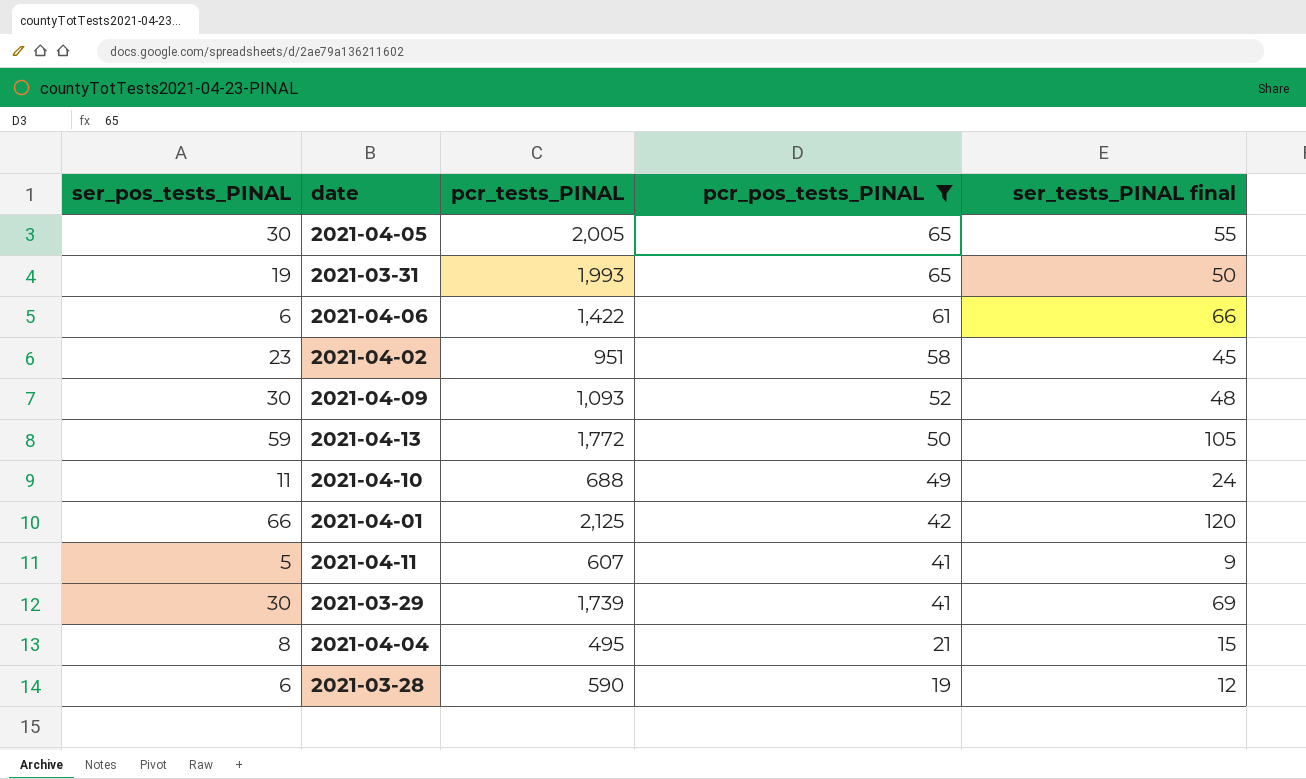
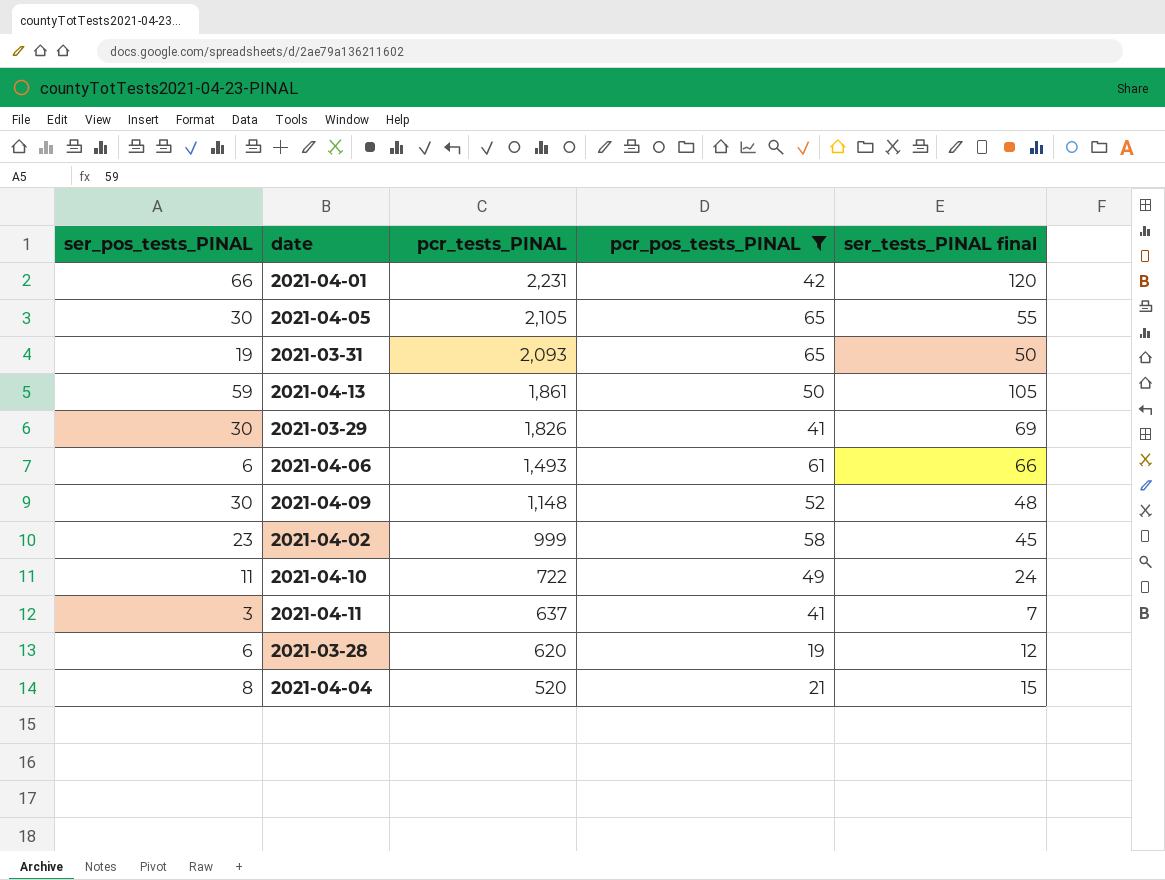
row order: pcr_pos_tests_PINAL descending -> pcr_tests_PINAL descending
2021-04-01 | pcr_tests_PINAL: 2,125 -> 2,231
2021-04-05 | pcr_tests_PINAL: 2,005 -> 2,105
2021-03-31 | pcr_tests_PINAL: 1,993 -> 2,093
2021-04-13 | pcr_tests_PINAL: 1,772 -> 1,861
2021-03-29 | pcr_tests_PINAL: 1,739 -> 1,826
2021-04-06 | pcr_tests_PINAL: 1,422 -> 1,493
2021-04-09 | pcr_tests_PINAL: 1,093 -> 1,148
2021-04-02 | pcr_tests_PINAL: 951 -> 999
2021-04-10 | pcr_tests_PINAL: 688 -> 722
2021-04-11 | ser_pos_tests_PINAL: 5 -> 3
2021-04-11 | pcr_tests_PINAL: 607 -> 637
2021-04-11 | ser_tests_PINAL final: 9 -> 7
2021-03-28 | pcr_tests_PINAL: 590 -> 620
2021-04-04 | pcr_tests_PINAL: 495 -> 520

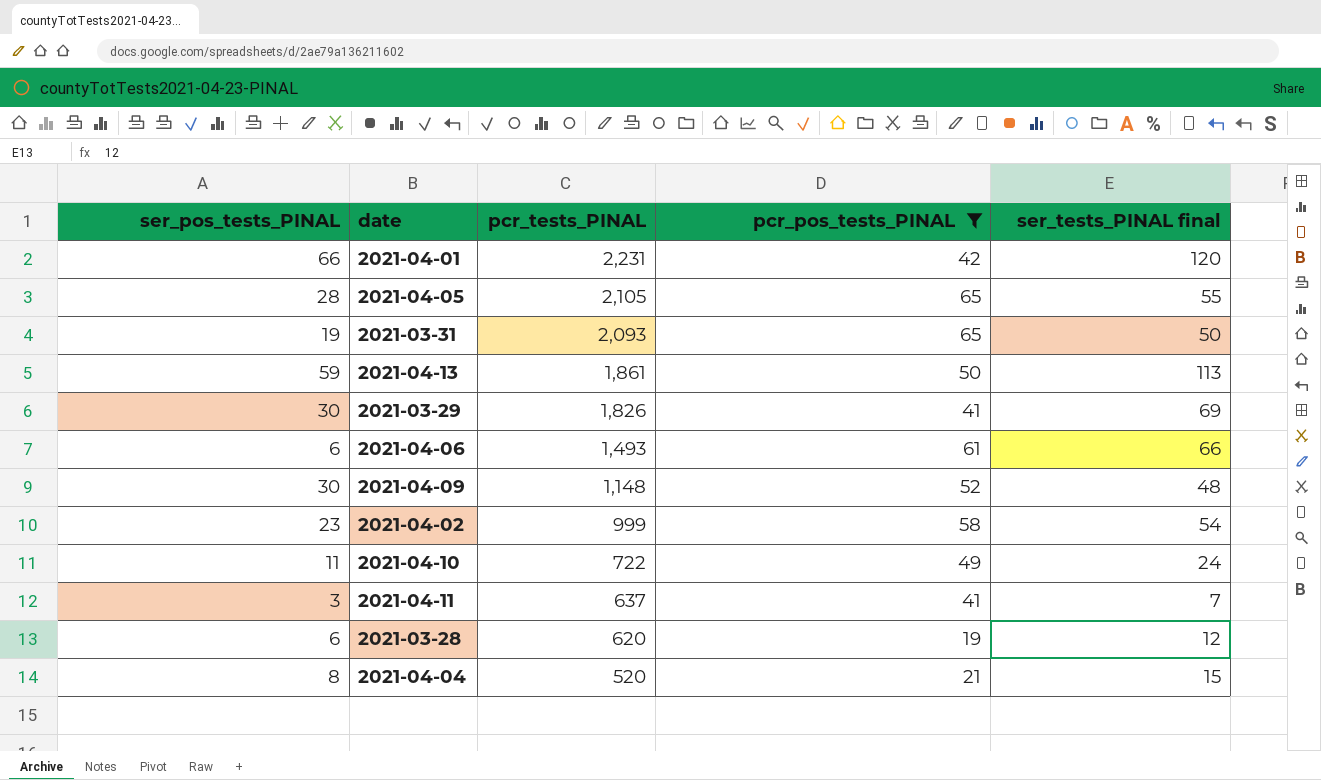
2021-04-05 | ser_pos_tests_PINAL: 30 -> 28
2021-04-13 | ser_tests_PINAL final: 105 -> 113
2021-04-02 | ser_tests_PINAL final: 45 -> 54

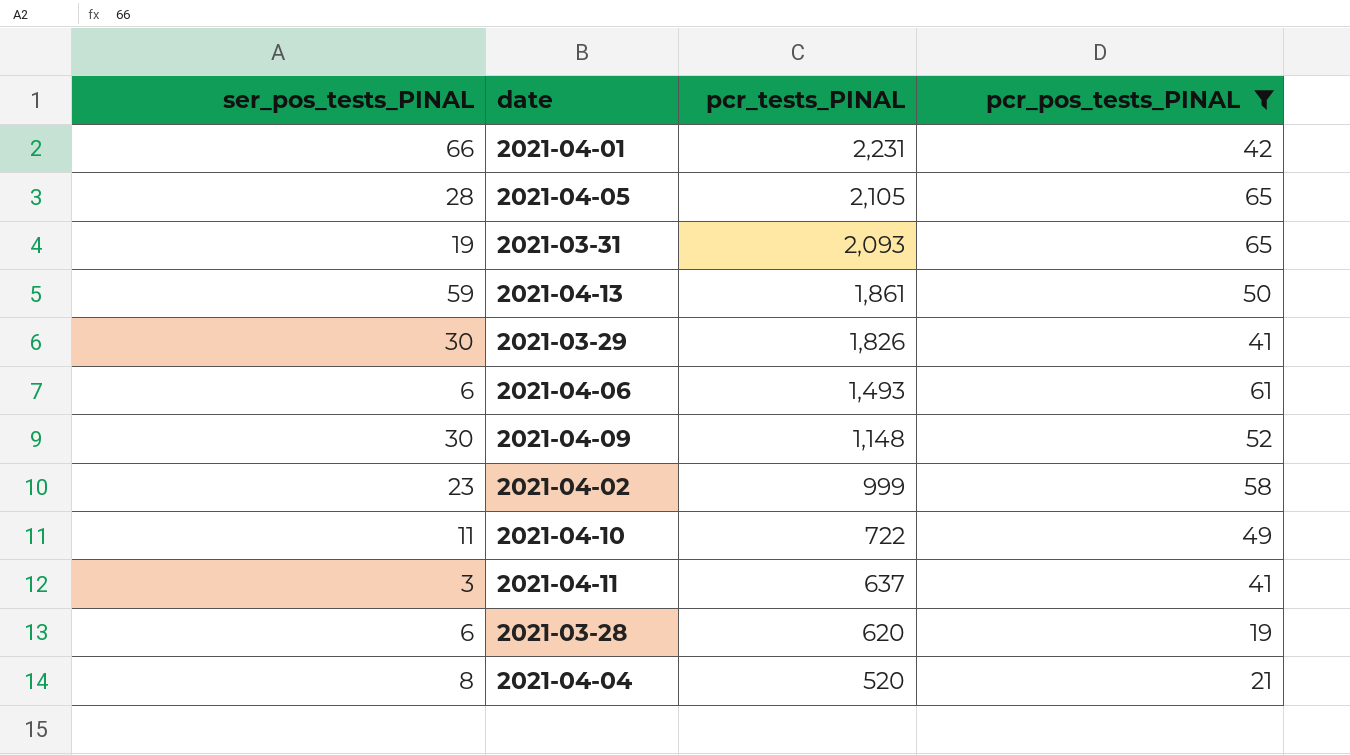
column ser_tests_PINAL final | position: 5 -> none

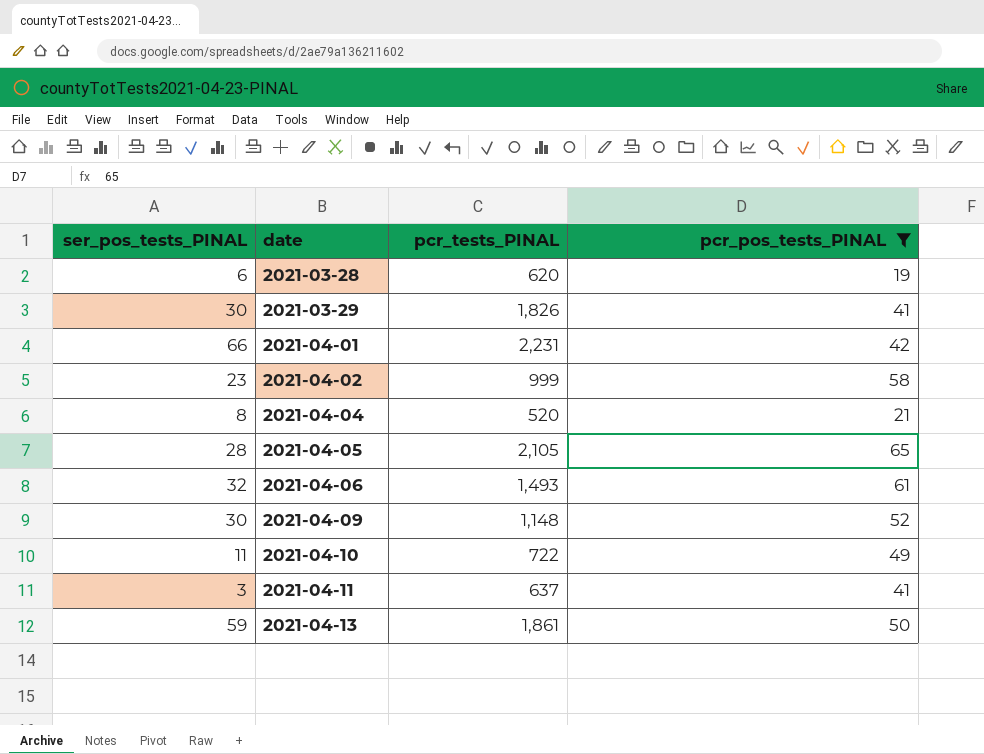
row order: pcr_tests_PINAL descending -> date ascending
row 2021-03-31: 19 | 2,093 | 65 -> none
2021-04-06 | ser_pos_tests_PINAL: 6 -> 32

